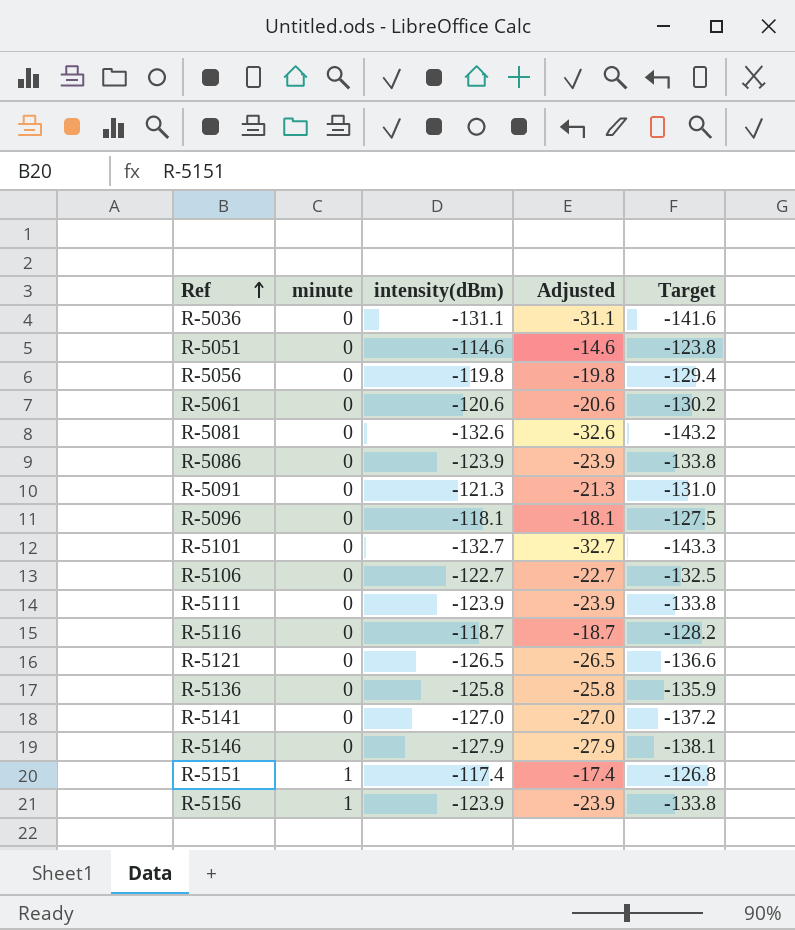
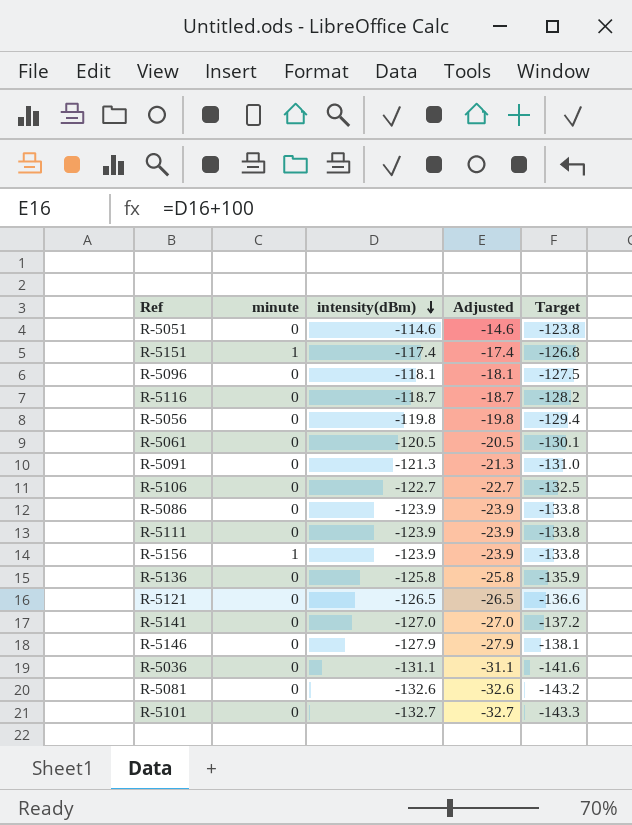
row order: Ref ascending -> intensity(dBm) descending
R-5061 | intensity(dBm): -120.6 -> -120.5
R-5061 | Adjusted: -20.6 -> -20.5
R-5061 | Target: -130.2 -> -130.1

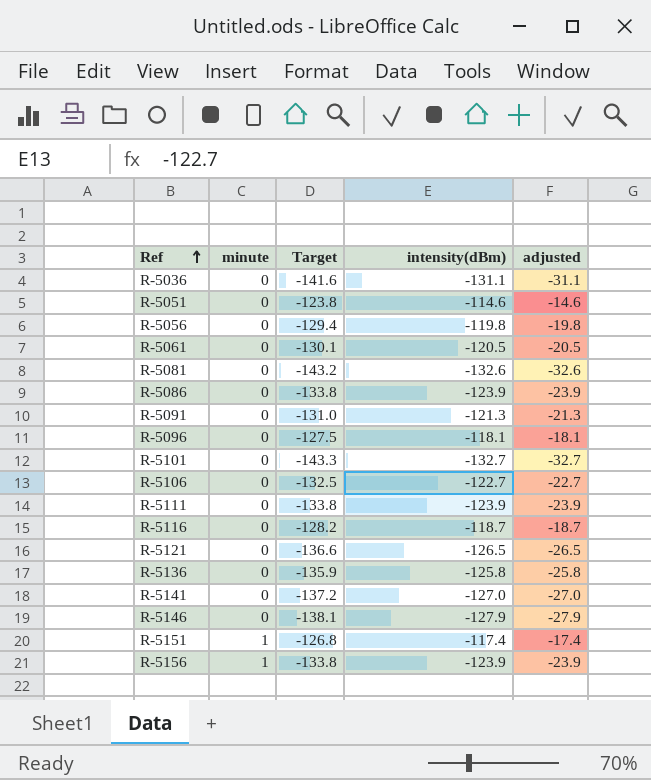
row order: intensity(dBm) descending -> Ref ascending
column Target | position: 5 -> 3
column name: Adjusted -> adjusted

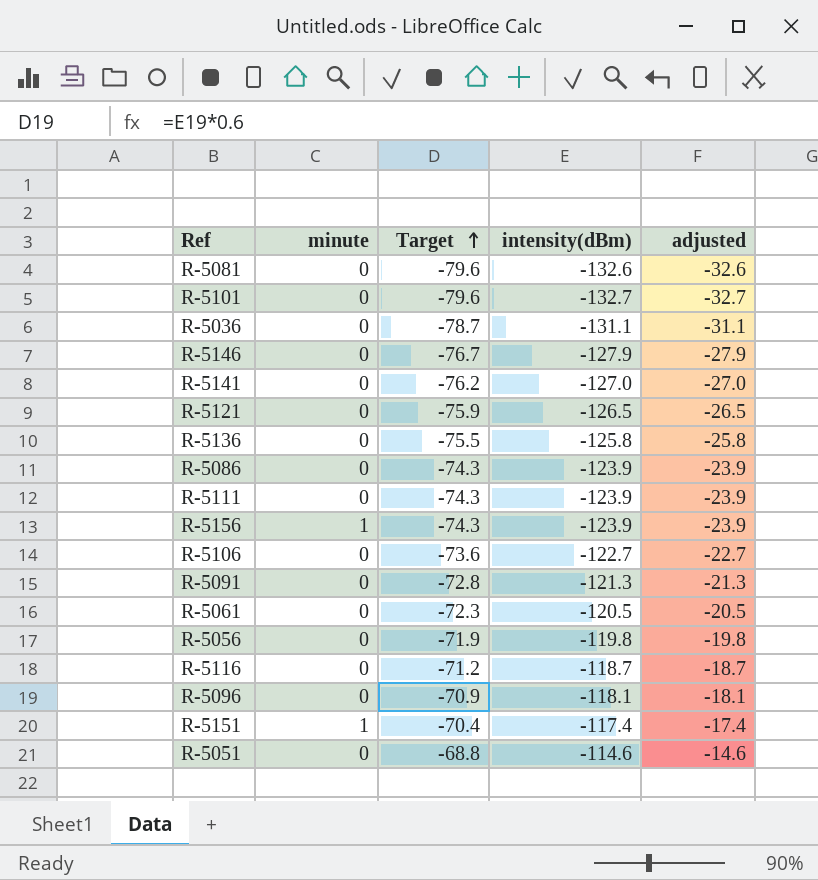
row order: Ref ascending -> Target ascending
column Target | formula: [intensity(dBm)] * 1.08 -> [intensity(dBm)] * 0.6

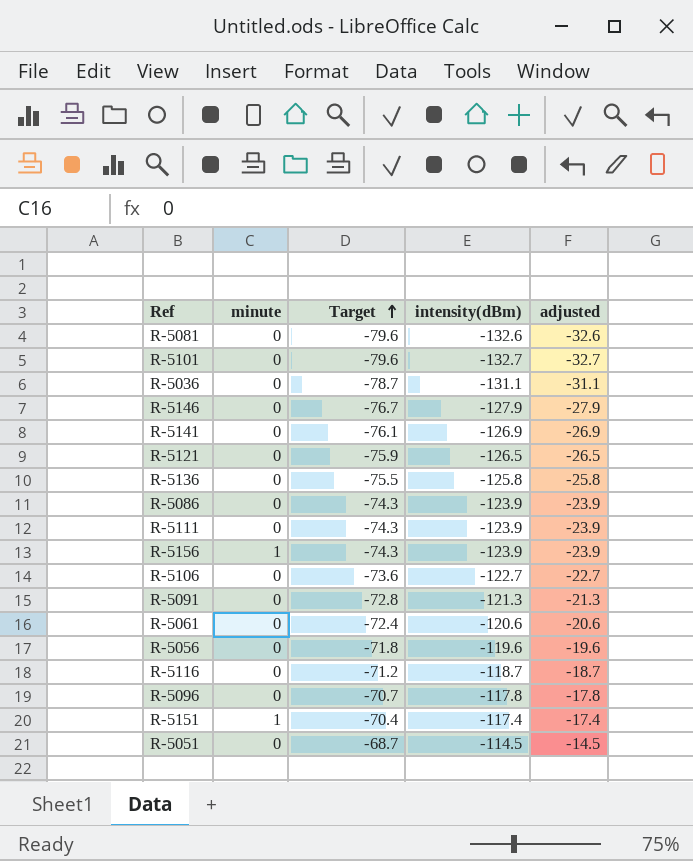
R-5141 | Target: -76.2 -> -76.1
R-5141 | intensity(dBm): -127.0 -> -126.9
R-5141 | adjusted: -27.0 -> -26.9
R-5061 | Target: -72.3 -> -72.4
R-5061 | intensity(dBm): -120.5 -> -120.6
R-5061 | adjusted: -20.5 -> -20.6
R-5056 | Target: -71.9 -> -71.8
R-5056 | intensity(dBm): -119.8 -> -119.6
R-5056 | adjusted: -19.8 -> -19.6
R-5096 | Target: -70.9 -> -70.7
R-5096 | intensity(dBm): -118.1 -> -117.8
R-5096 | adjusted: -18.1 -> -17.8
R-5051 | Target: -68.8 -> -68.7
R-5051 | intensity(dBm): -114.6 -> -114.5
R-5051 | adjusted: -14.6 -> -14.5

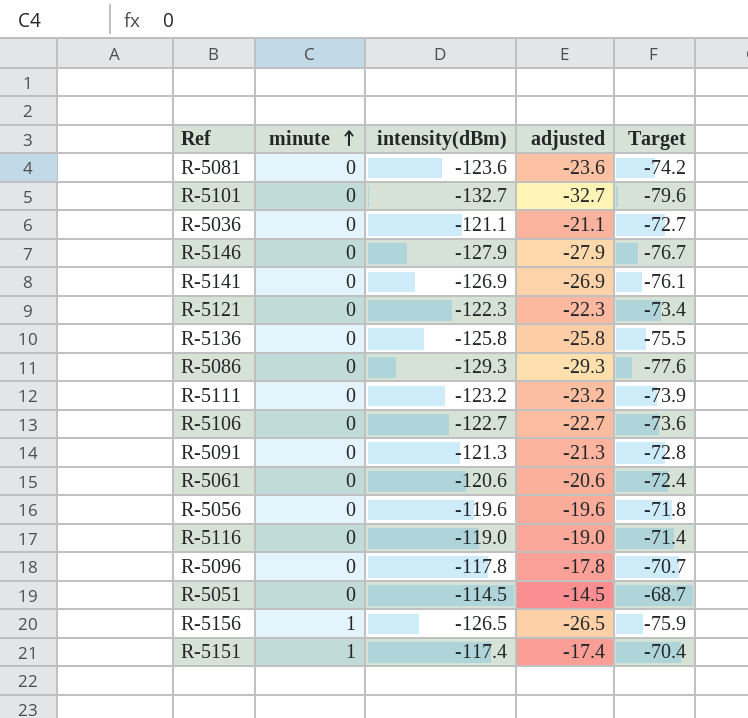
row order: Target ascending -> minute ascending
column Target | position: 3 -> 5
R-5081 | intensity(dBm): -132.6 -> -123.6
R-5081 | adjusted: -32.6 -> -23.6
R-5081 | Target: -79.6 -> -74.2
R-5036 | intensity(dBm): -131.1 -> -121.1
R-5036 | adjusted: -31.1 -> -21.1
R-5036 | Target: -78.7 -> -72.7
R-5121 | intensity(dBm): -126.5 -> -122.3
R-5121 | adjusted: -26.5 -> -22.3
R-5121 | Target: -75.9 -> -73.4
R-5086 | intensity(dBm): -123.9 -> -129.3
R-5086 | adjusted: -23.9 -> -29.3
R-5086 | Target: -74.3 -> -77.6
R-5111 | intensity(dBm): -123.9 -> -123.2
R-5111 | adjusted: -23.9 -> -23.2
R-5111 | Target: -74.3 -> -73.9
R-5116 | intensity(dBm): -118.7 -> -119.0
R-5116 | adjusted: -18.7 -> -19.0
R-5116 | Target: -71.2 -> -71.4
R-5156 | intensity(dBm): -123.9 -> -126.5
R-5156 | adjusted: -23.9 -> -26.5
R-5156 | Target: -74.3 -> -75.9

